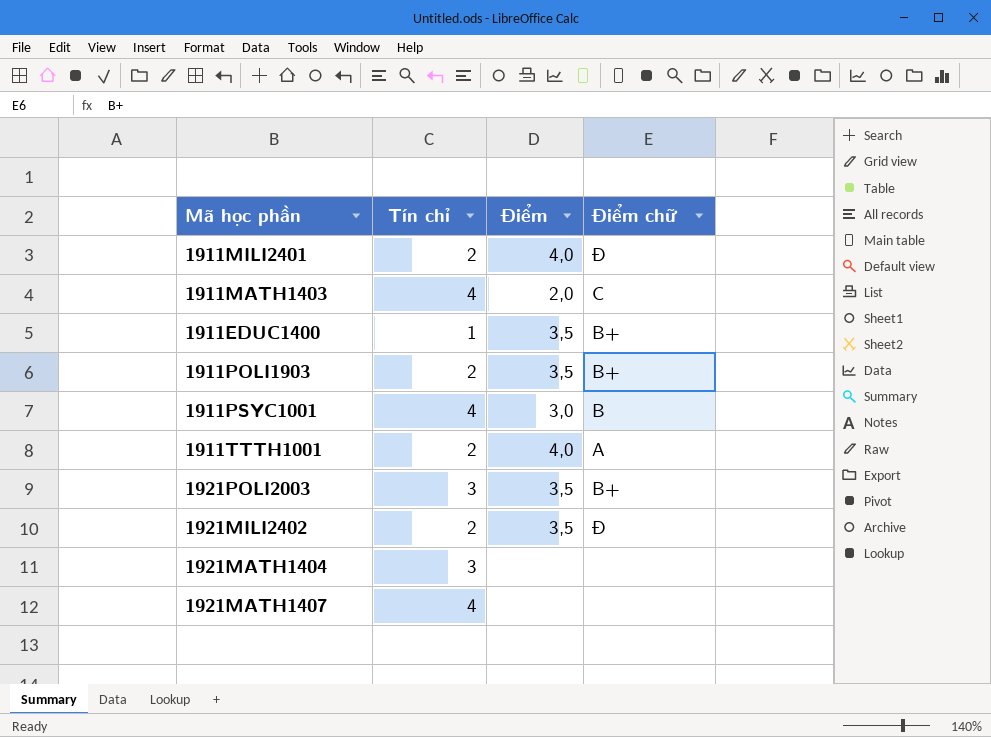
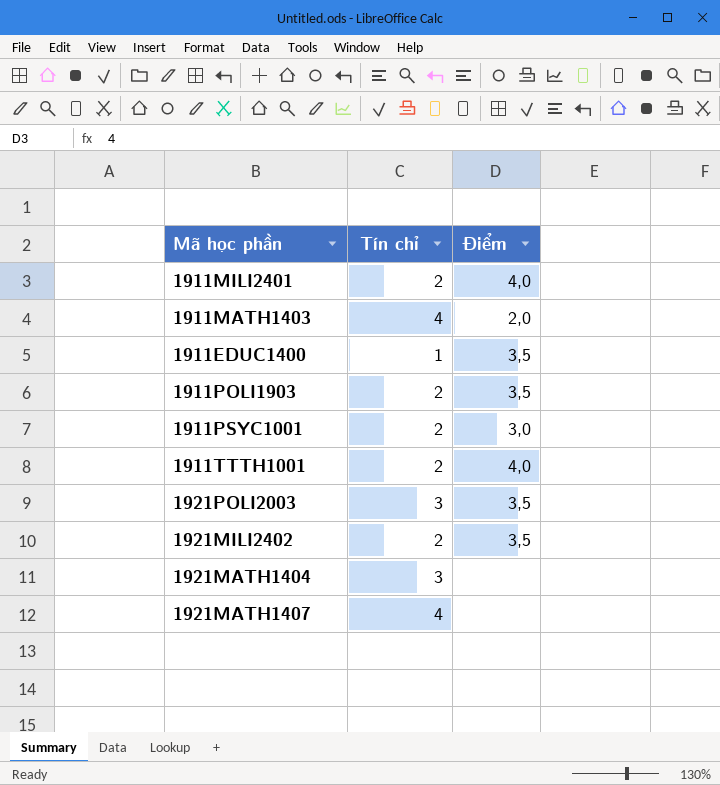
column Điểm chữ | position: 4 -> none
1911PSYC1001 | Tín chỉ: 4 -> 2

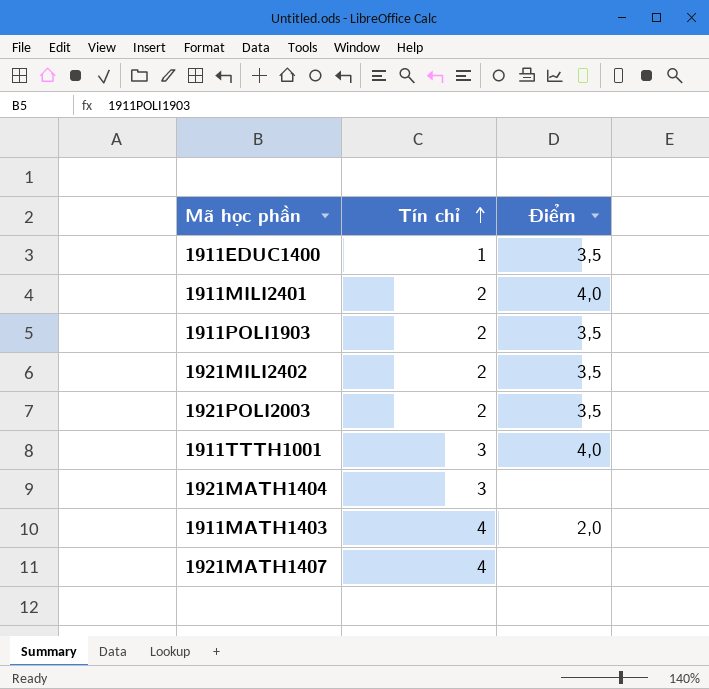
row order: none -> Tín chỉ ascending
row 1911PSYC1001: 2 | 3,0 -> none
1921POLI2003 | Tín chỉ: 3 -> 2
1911TTTH1001 | Tín chỉ: 2 -> 3

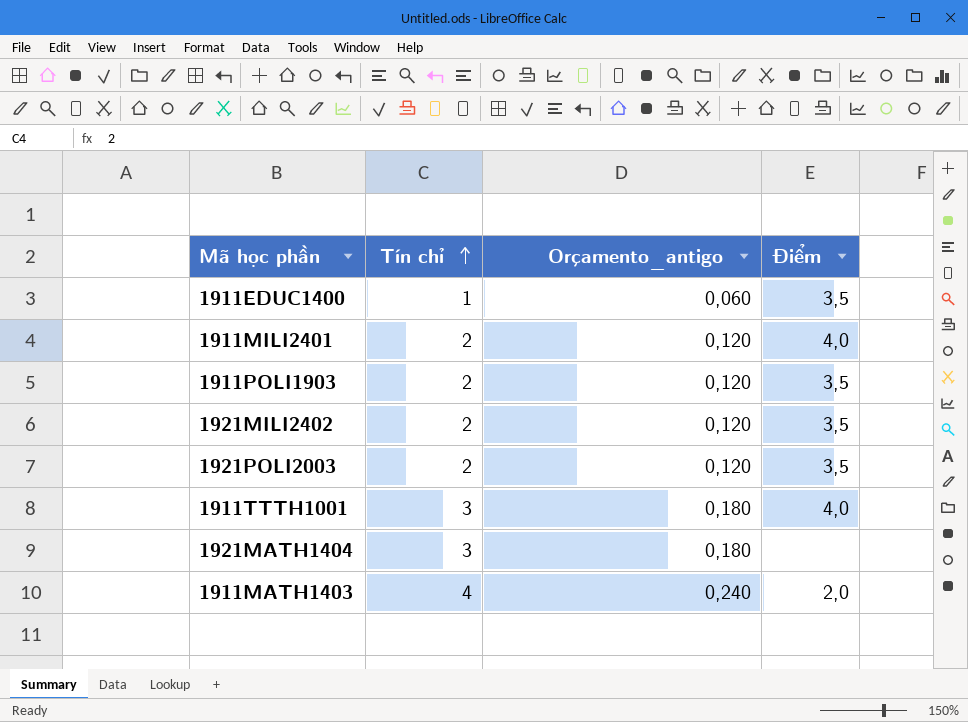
column Orçamento_antigo | formula: none -> [Tín chỉ] * 0,06
row 1921MATH1407: 4 | none -> none

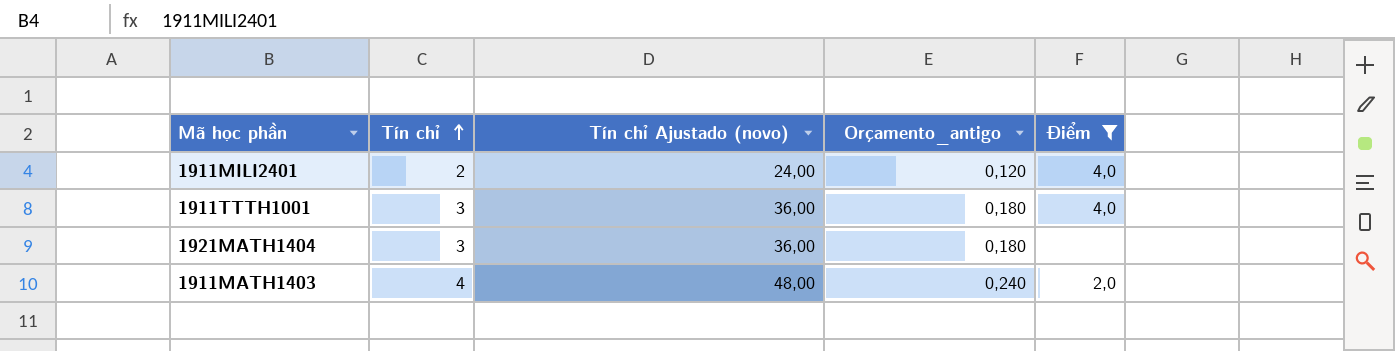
filter: none -> Điểm != 3,5
column Tín chỉ Ajustado (novo) | formula: none -> [Tín chỉ] * 12

